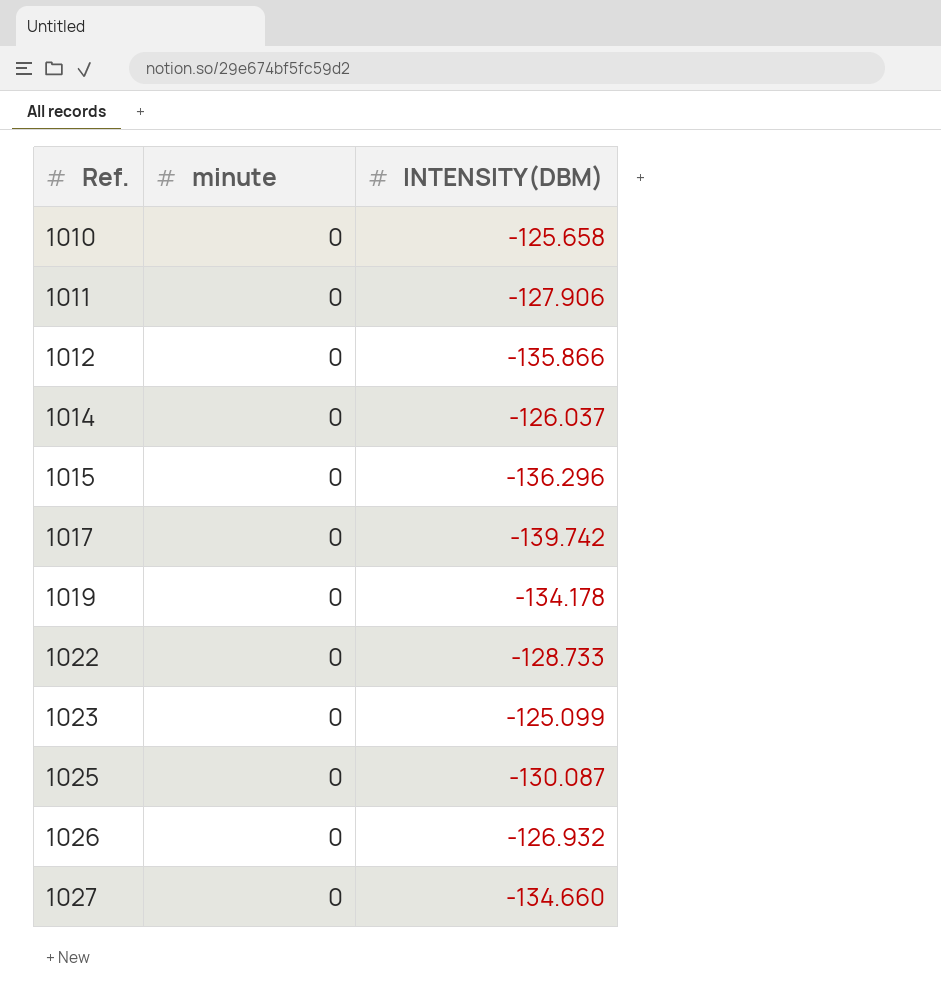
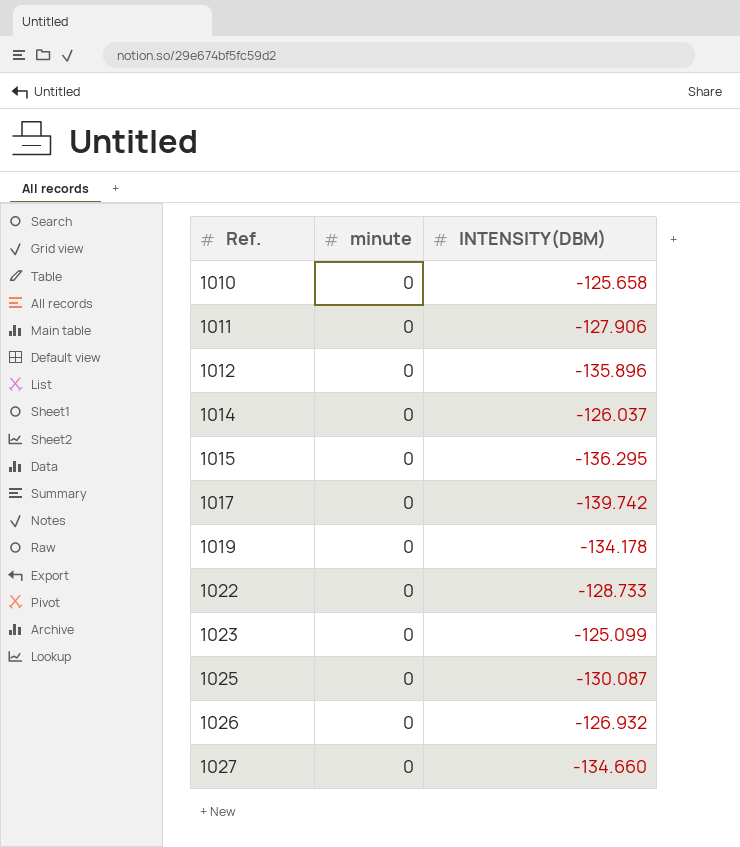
1012 | INTENSITY(DBM): -135.866 -> -135.896
1015 | INTENSITY(DBM): -136.296 -> -136.295

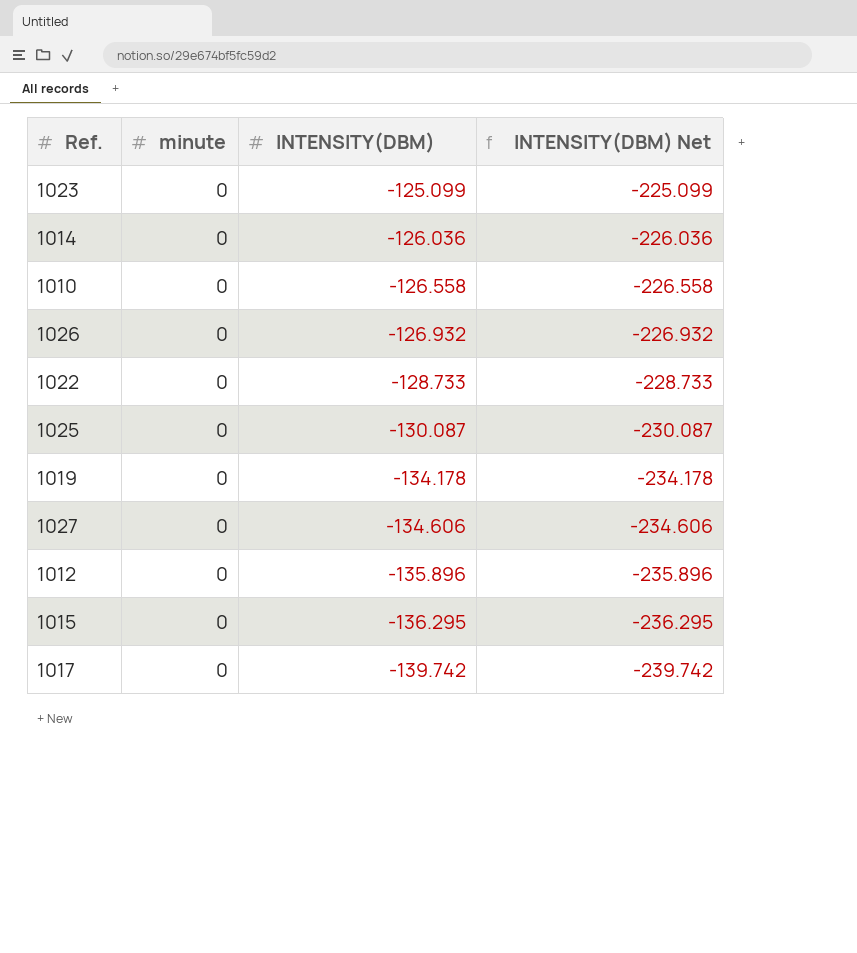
row order: Ref. ascending -> INTENSITY(DBM) descending
column INTENSITY(DBM) Net | formula: none -> [INTENSITY(DBM)] - 100
row 1011: 0 | -127.906 -> none
1014 | INTENSITY(DBM): -126.037 -> -126.036
1010 | INTENSITY(DBM): -125.658 -> -126.558
1027 | INTENSITY(DBM): -134.660 -> -134.606

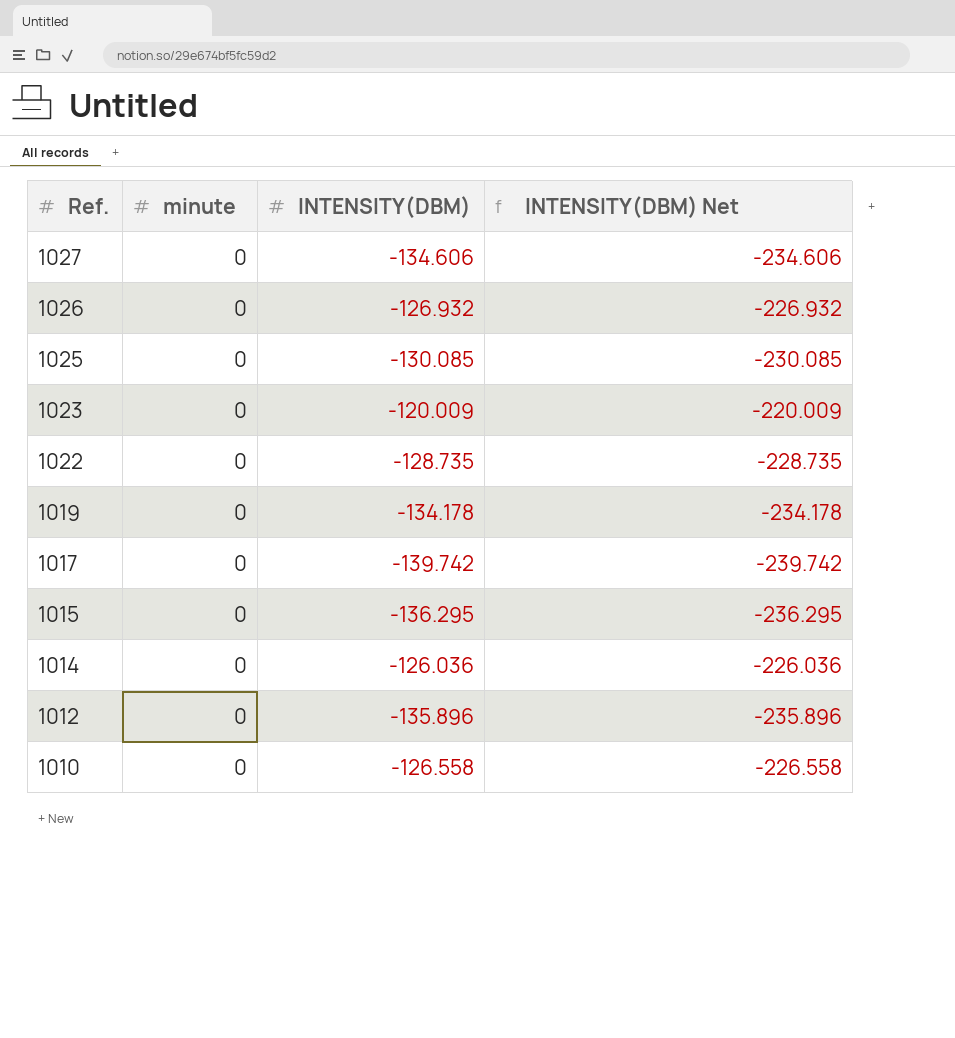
row order: INTENSITY(DBM) descending -> Ref. descending
1025 | INTENSITY(DBM): -130.087 -> -130.085
1025 | INTENSITY(DBM) Net: -230.087 -> -230.085
1023 | INTENSITY(DBM): -125.099 -> -120.009
1023 | INTENSITY(DBM) Net: -225.099 -> -220.009
1022 | INTENSITY(DBM): -128.733 -> -128.735
1022 | INTENSITY(DBM) Net: -228.733 -> -228.735

